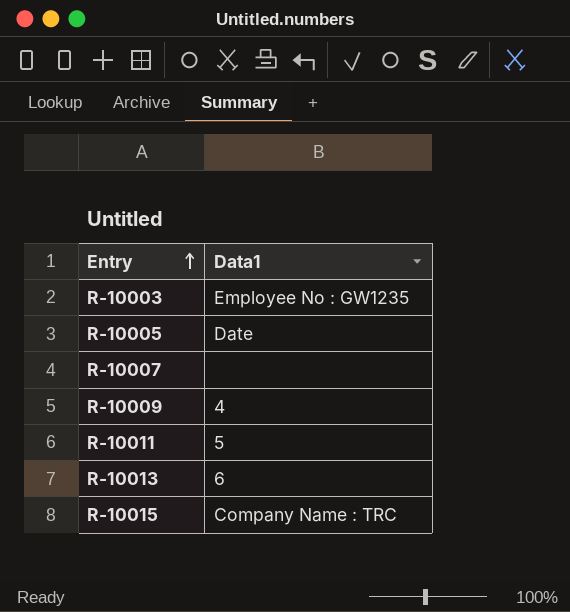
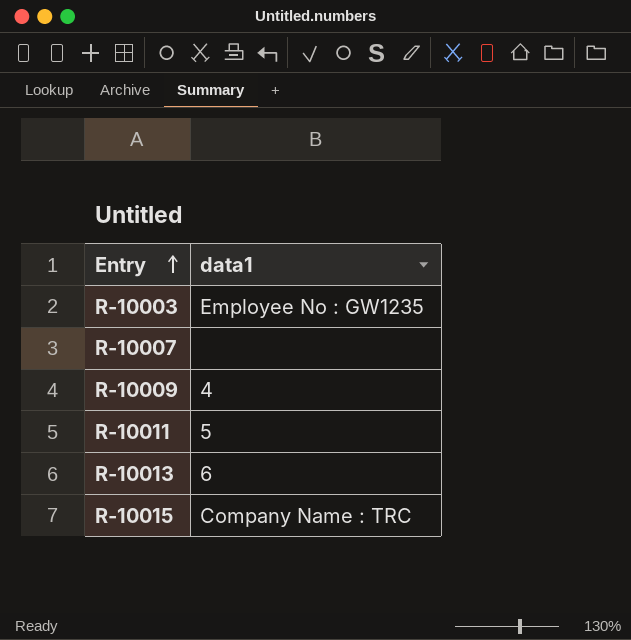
column name: Data1 -> data1
row R-10005: Date -> none

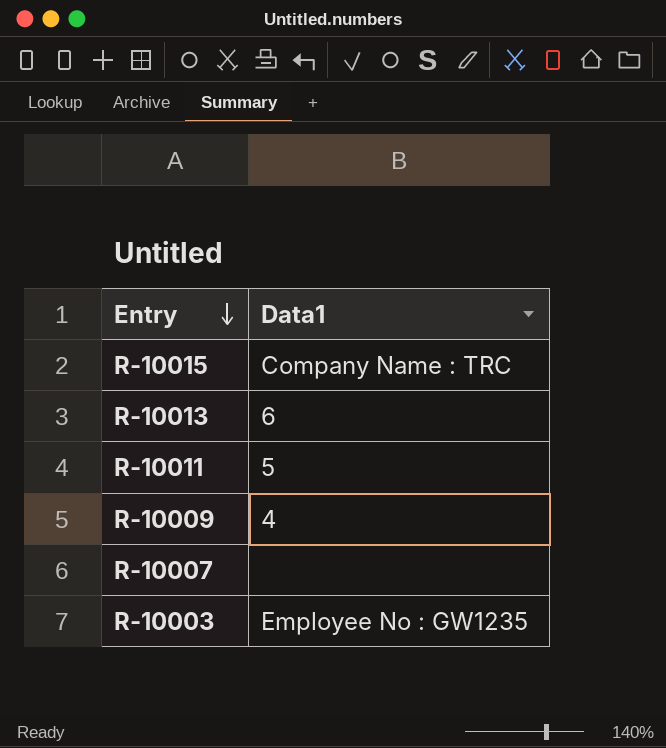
row order: Entry ascending -> Entry descending
column name: data1 -> Data1

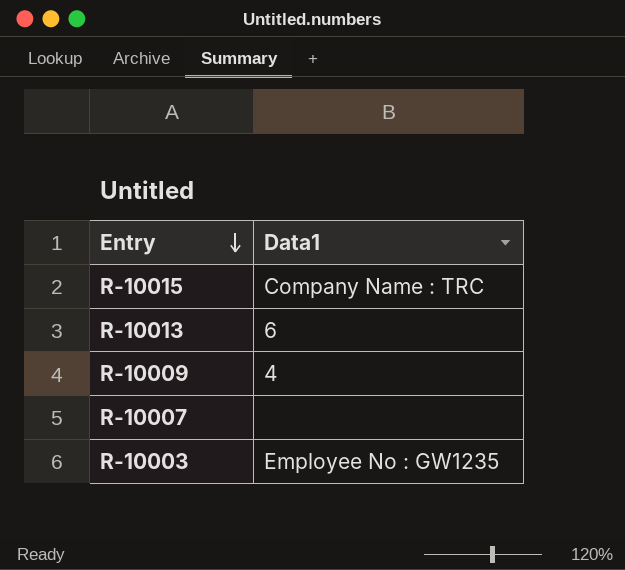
row R-10011: 5 -> none

